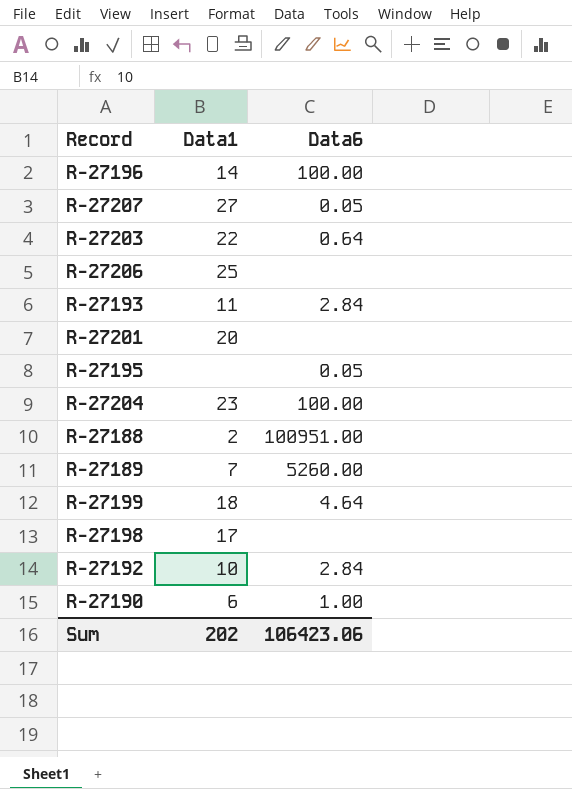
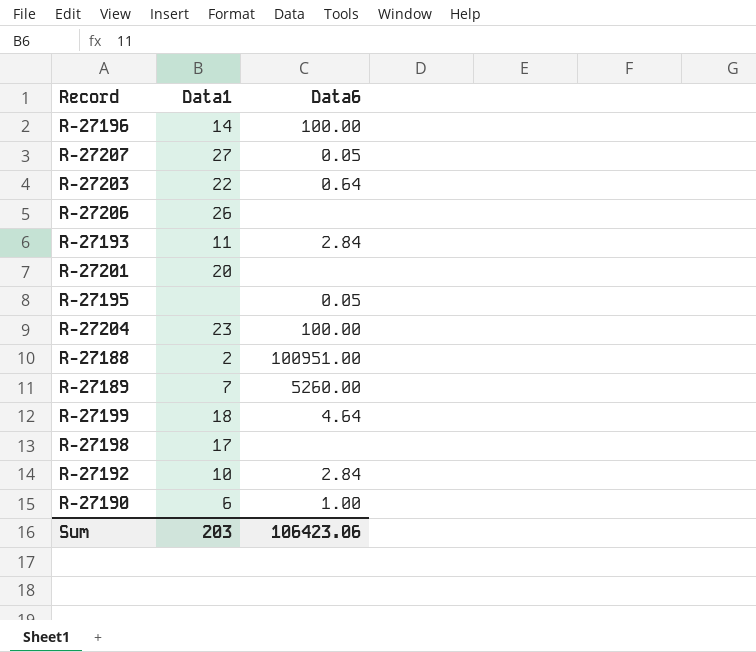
R-27206 | Data1: 25 -> 26
Sum | Data1: 202 -> 203

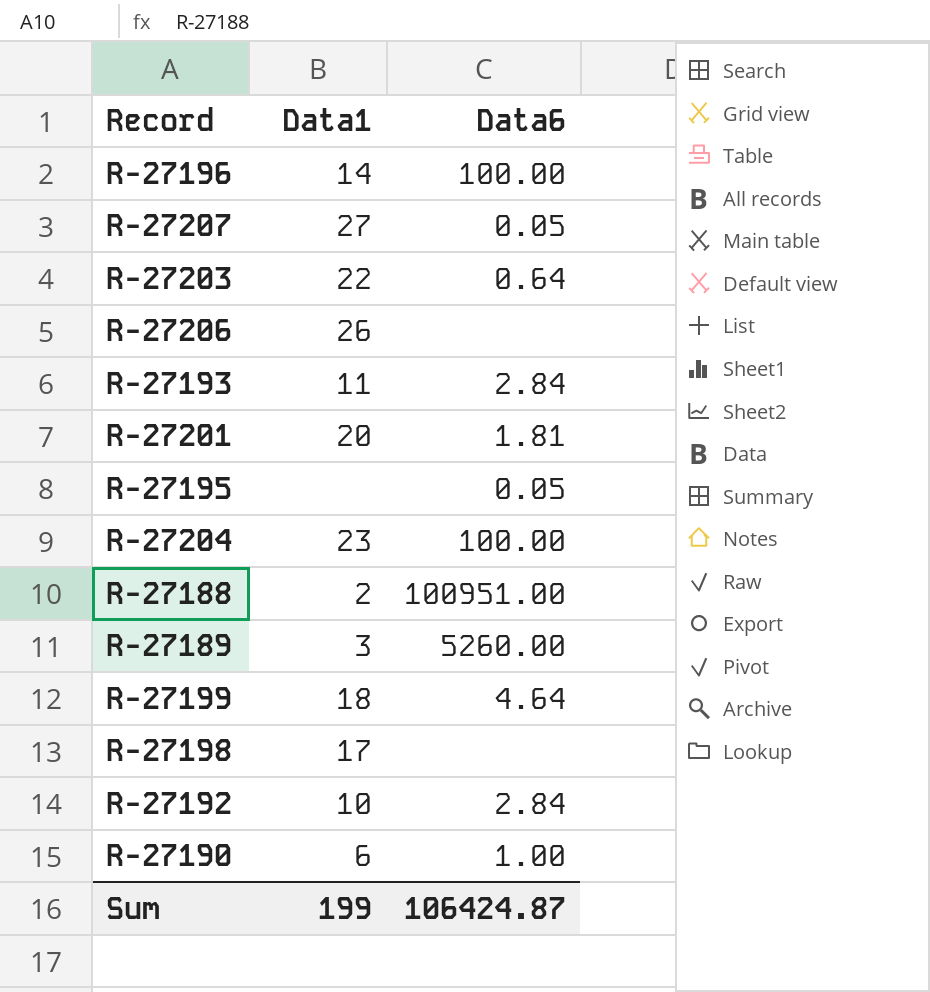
R-27201 | Data6: none -> 1.81
R-27189 | Data1: 7 -> 3
Sum | Data1: 203 -> 199
Sum | Data6: 106423.06 -> 106424.87

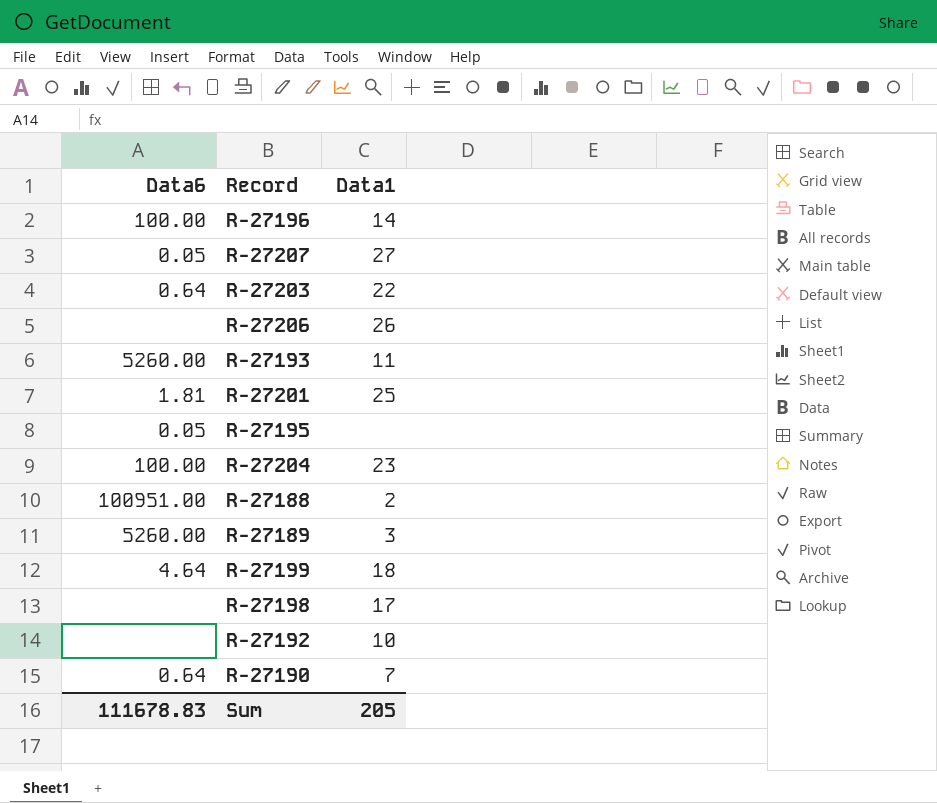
column Data6 | position: 3 -> 1
R-27193 | Data6: 2.84 -> 5260.00
R-27201 | Data1: 20 -> 25
R-27192 | Data6: 2.84 -> none
R-27190 | Data6: 1.00 -> 0.64
R-27190 | Data1: 6 -> 7
Sum | Data6: 106424.87 -> 111678.83
Sum | Data1: 199 -> 205

